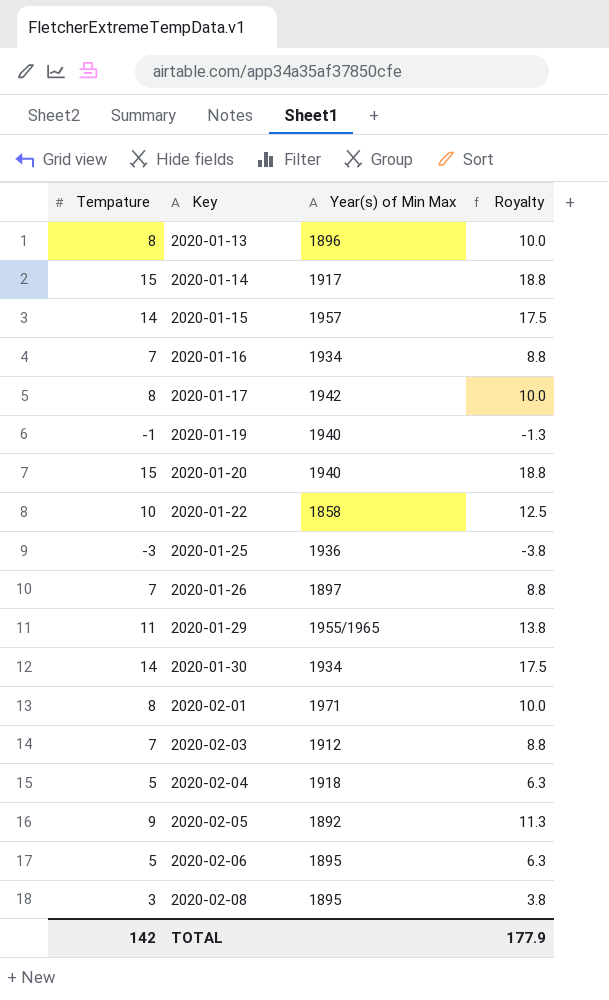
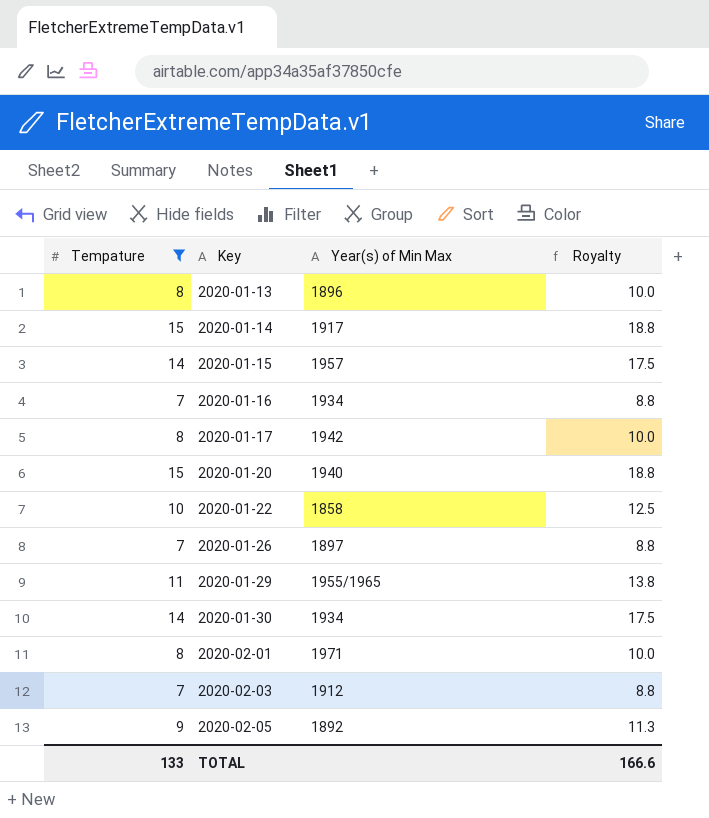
filter: none -> Tempature >= 7
TOTAL | Tempature: 142 -> 133
TOTAL | Royalty: 177.9 -> 166.6

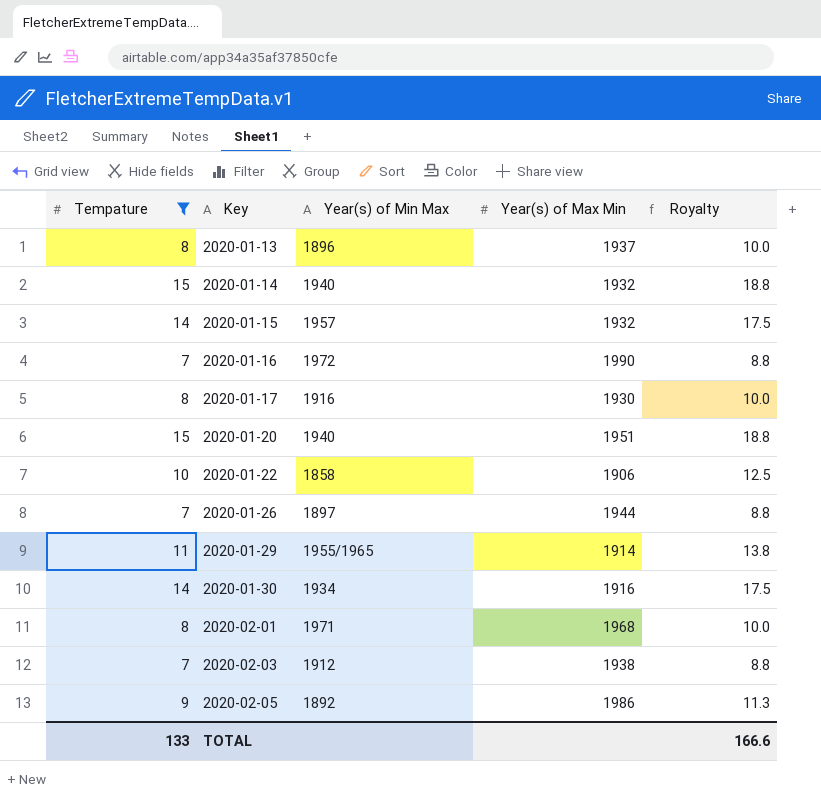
column Year(s) of Max Min | position: none -> 4
2020-01-14 | Year(s) of Min Max: 1917 -> 1940
2020-01-16 | Year(s) of Min Max: 1934 -> 1972
2020-01-17 | Year(s) of Min Max: 1942 -> 1916

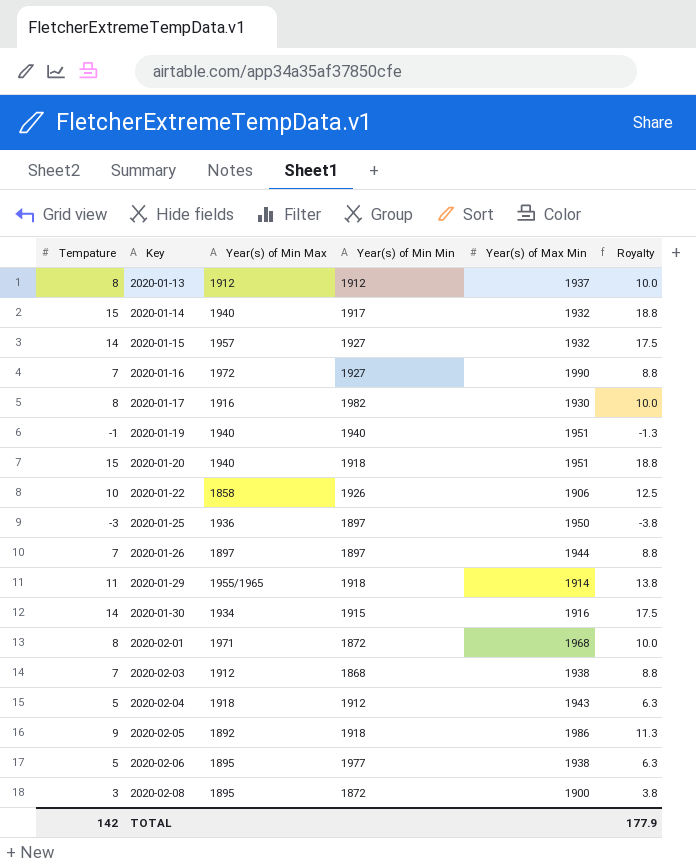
filter: Tempature >= 7 -> none
column Year(s) of Min Min | position: none -> 4
2020-01-13 | Year(s) of Min Max: 1896 -> 1912
TOTAL | Tempature: 133 -> 142
TOTAL | Royalty: 166.6 -> 177.9

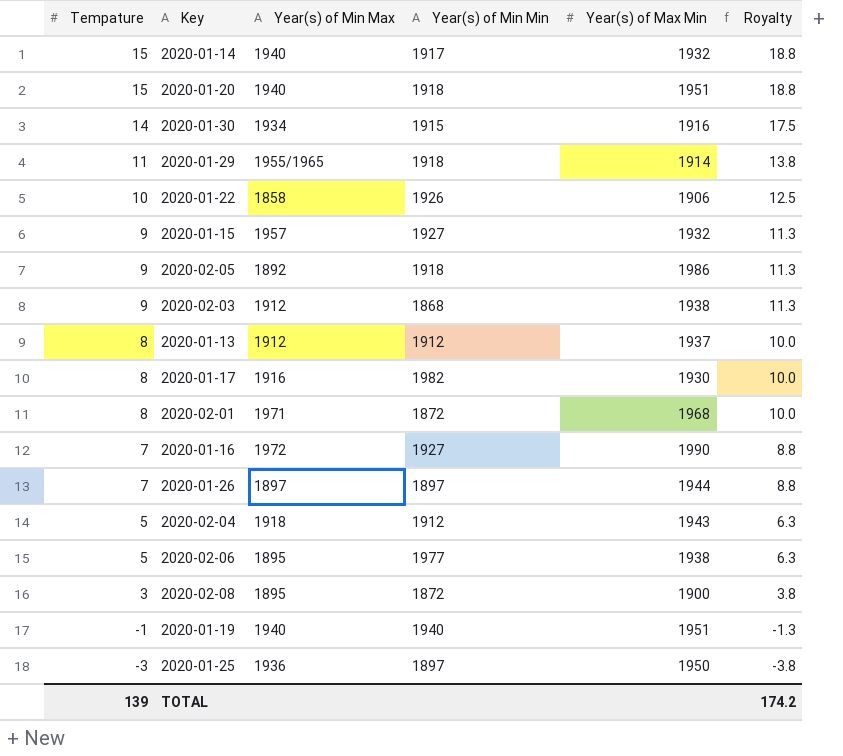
row order: Key ascending -> Tempature descending
2020-01-15 | Tempature: 14 -> 9
2020-01-15 | Royalty: 17.5 -> 11.3
2020-02-03 | Tempature: 7 -> 9
2020-02-03 | Royalty: 8.8 -> 11.3
TOTAL | Tempature: 142 -> 139
TOTAL | Royalty: 177.9 -> 174.2

